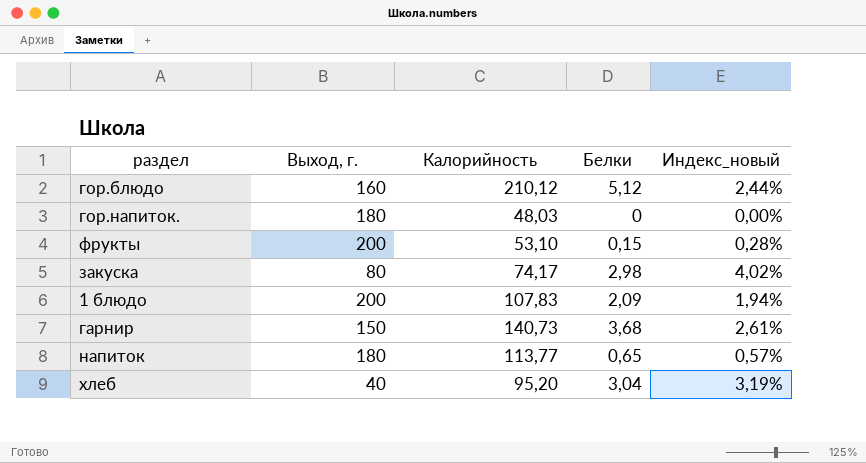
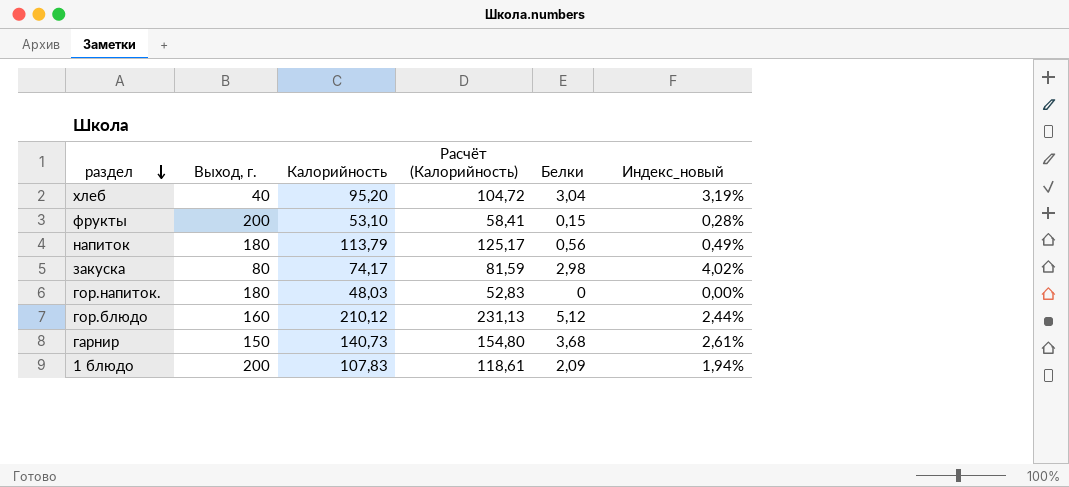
row order: none -> раздел descending
column Расчёт (Калорийность) | formula: none -> [Калорийность] * 1,1
напиток | Калорийность: 113,77 -> 113,79
напиток | Белки: 0,65 -> 0,56
напиток | Индекс_новый: 0,57% -> 0,49%

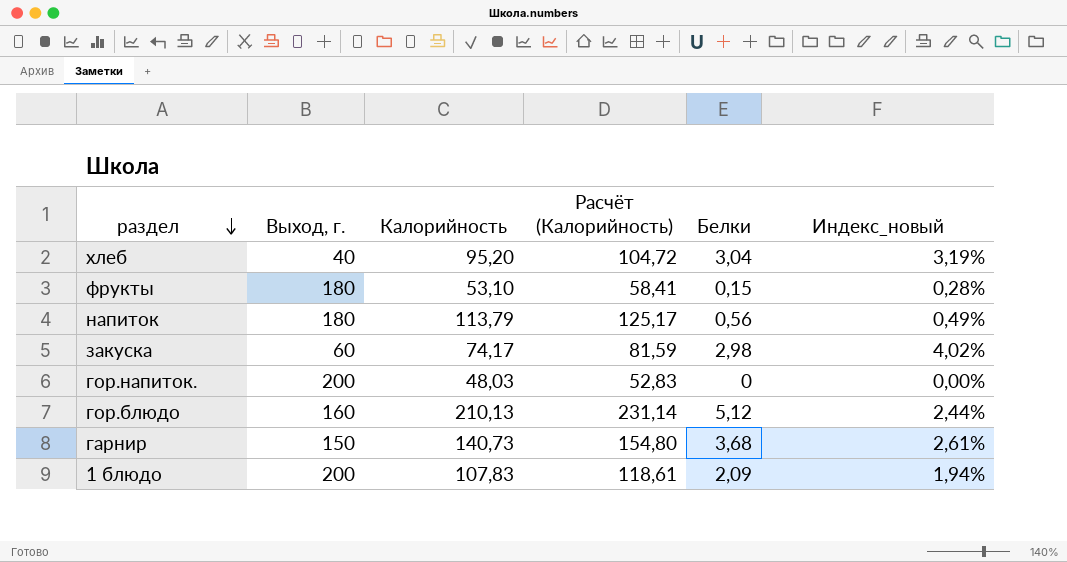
фрукты | Выход, г.: 200 -> 180
закуска | Выход, г.: 80 -> 60
гор.напиток. | Выход, г.: 180 -> 200
гор.блюдо | Калорийность: 210,12 -> 210,13
гор.блюдо | Расчёт (Калорийность): 231,13 -> 231,14

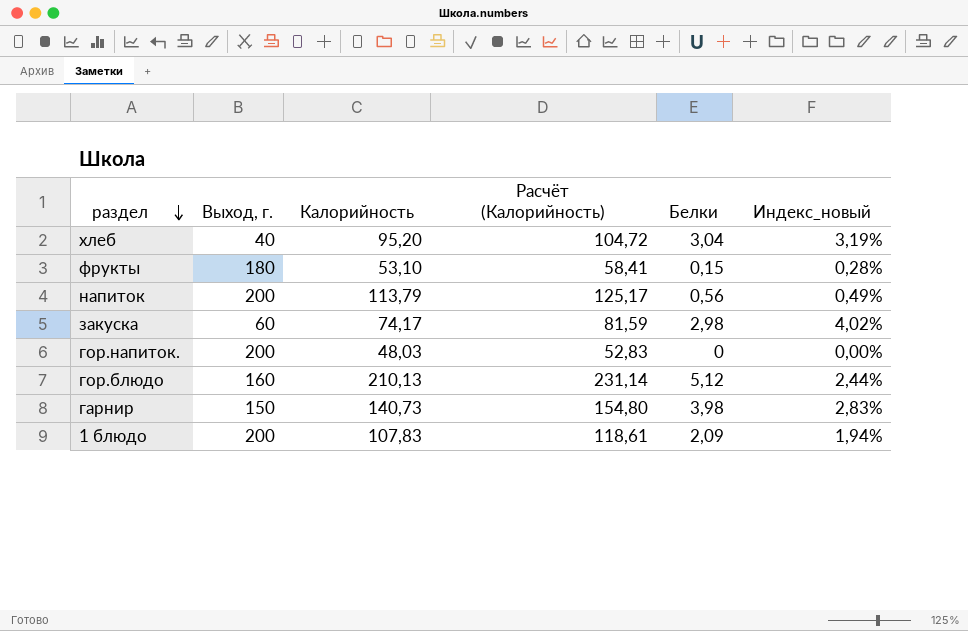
напиток | Выход, г.: 180 -> 200
гарнир | Белки: 3,68 -> 3,98
гарнир | Индекс_новый: 2,61% -> 2,83%

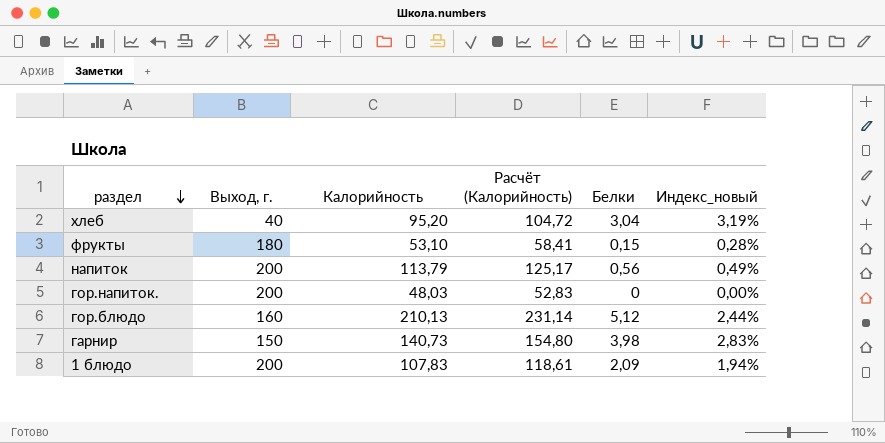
row закуска: 60 | 74,17 | 81,59 | 2,98 | 4,02% -> none

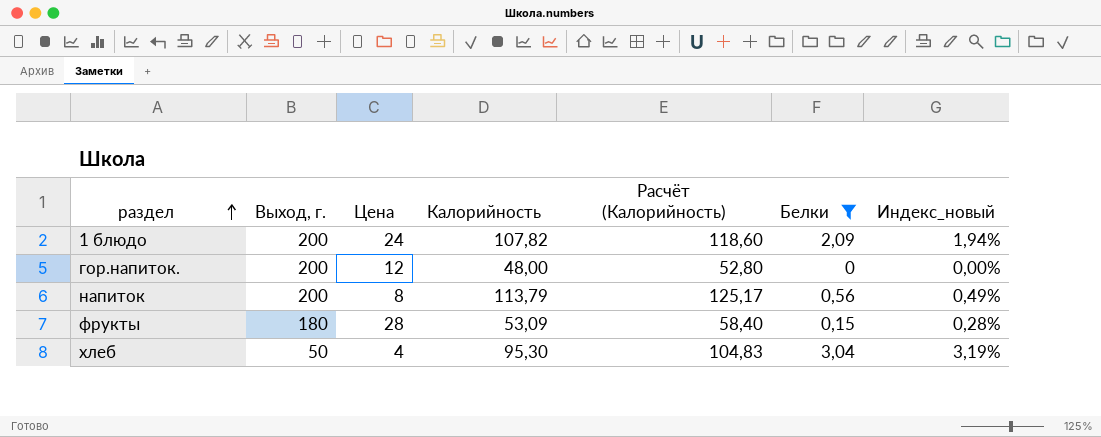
filter: none -> Белки <= 3,04
row order: раздел descending -> раздел ascending
column Цена | position: none -> 3
1 блюдо | Калорийность: 107,83 -> 107,82
1 блюдо | Расчёт (Калорийность): 118,61 -> 118,60
гор.напиток. | Калорийность: 48,03 -> 48,00
гор.напиток. | Расчёт (Калорийность): 52,83 -> 52,80
фрукты | Калорийность: 53,10 -> 53,09
фрукты | Расчёт (Калорийность): 58,41 -> 58,40
хлеб | Выход, г.: 40 -> 50
хлеб | Калорийность: 95,20 -> 95,30
хлеб | Расчёт (Калорийность): 104,72 -> 104,83

